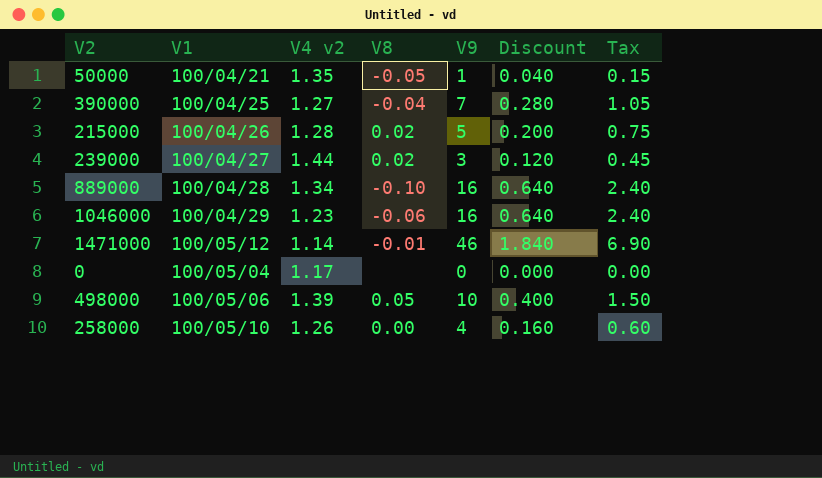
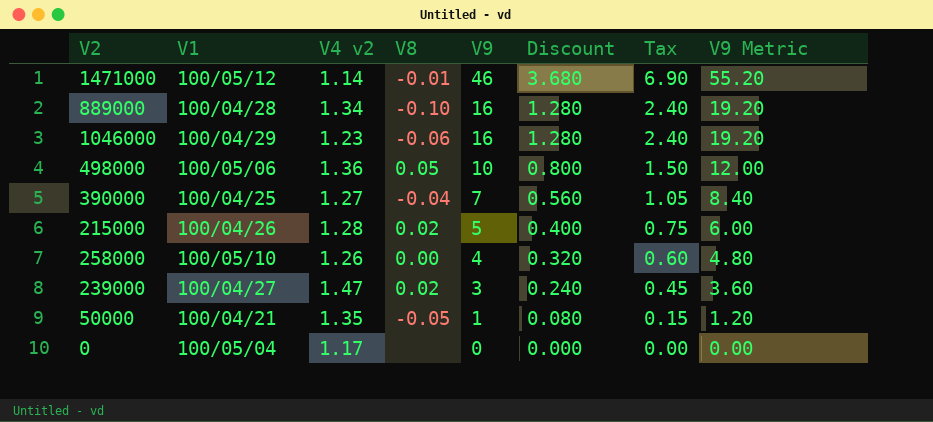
row order: none -> V9 descending
column Discount | formula: [V9] * 0.04 -> [V9] * 0.08
column V9 Metric | formula: none -> [V9] * 1.2
498000 | V4 v2: 1.39 -> 1.36
239000 | V4 v2: 1.44 -> 1.47

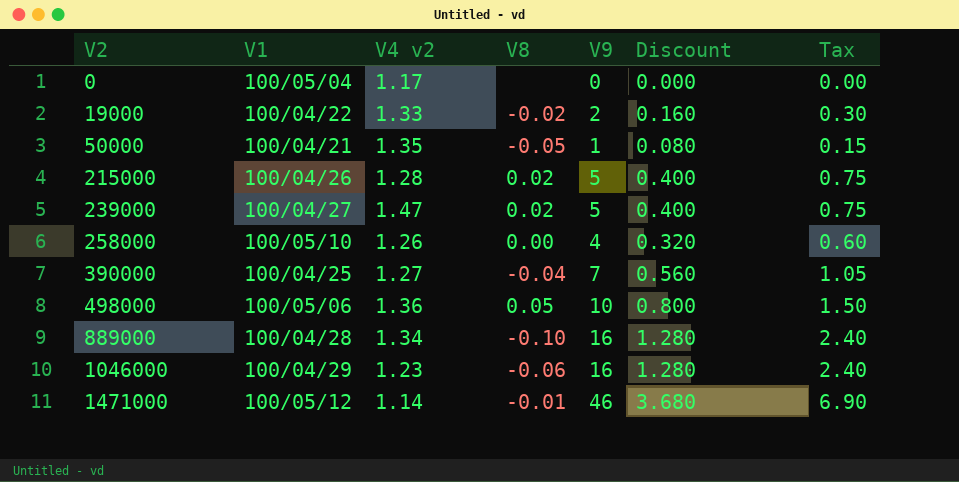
row order: V9 descending -> V2 ascending
column V9 Metric | formula: [V9] * 1.2 -> none
row 19000: none -> 100/04/22 | 1.33 | -0.02 | 2 | 0.160 | 0.30
239000 | V9: 3 -> 5
239000 | Discount: 0.240 -> 0.400
239000 | Tax: 0.45 -> 0.75

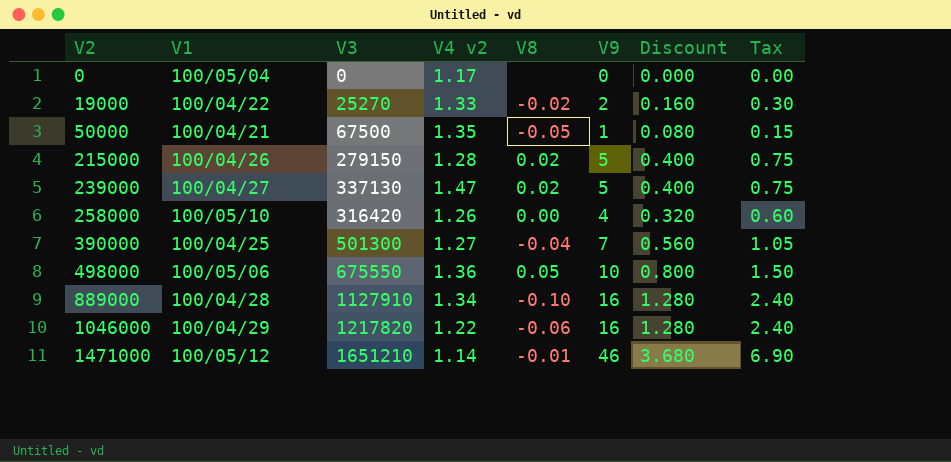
column V3 | position: none -> 3
1046000 | V4 v2: 1.23 -> 1.22

